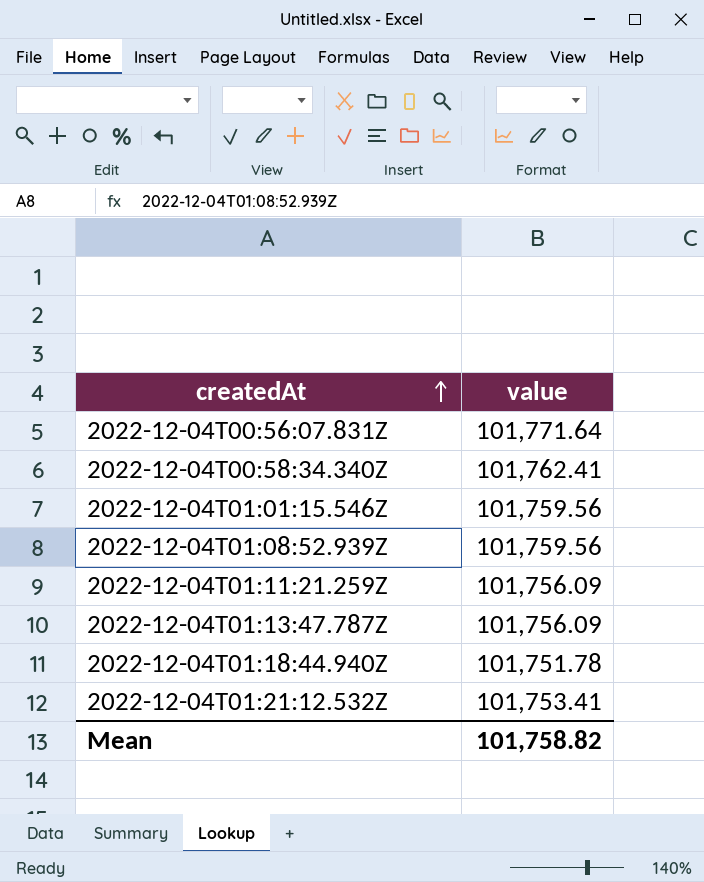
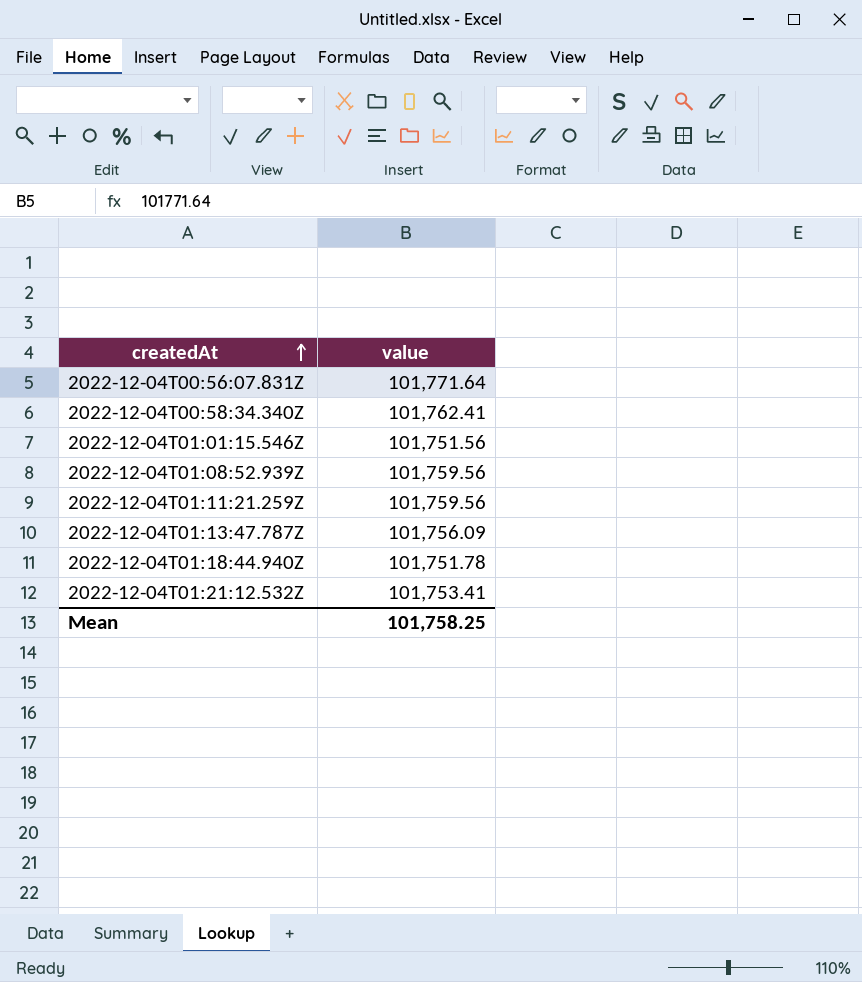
2022-12-04T01:01:15.546Z | value: 101,759.56 -> 101,751.56
2022-12-04T01:11:21.259Z | value: 101,756.09 -> 101,759.56
Mean | value: 101,758.82 -> 101,758.25

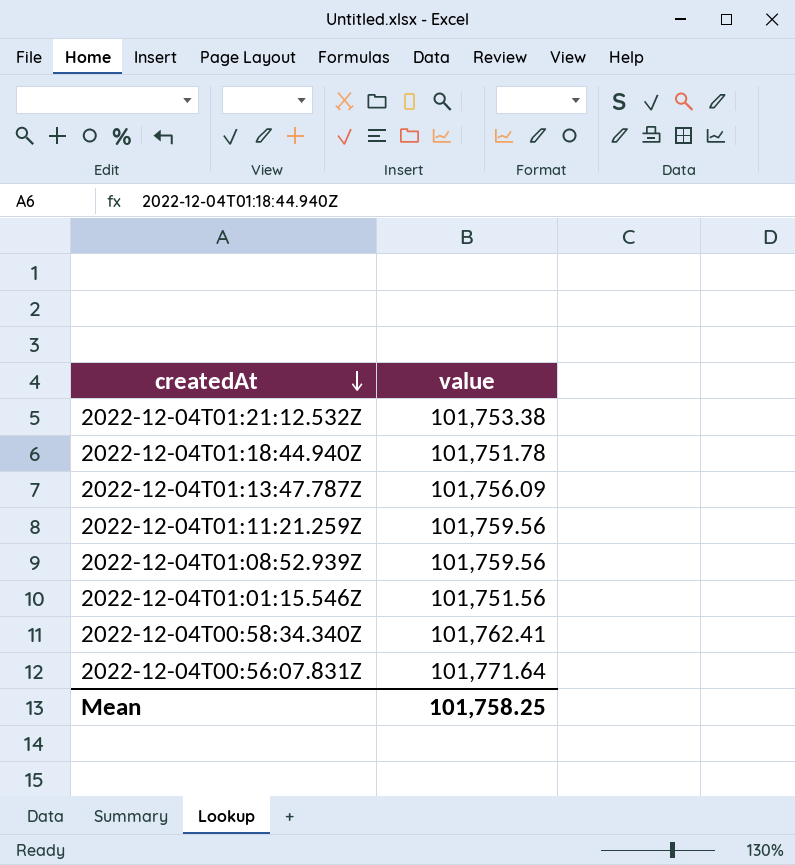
row order: createdAt ascending -> createdAt descending
2022-12-04T01:21:12.532Z | value: 101,753.41 -> 101,753.38

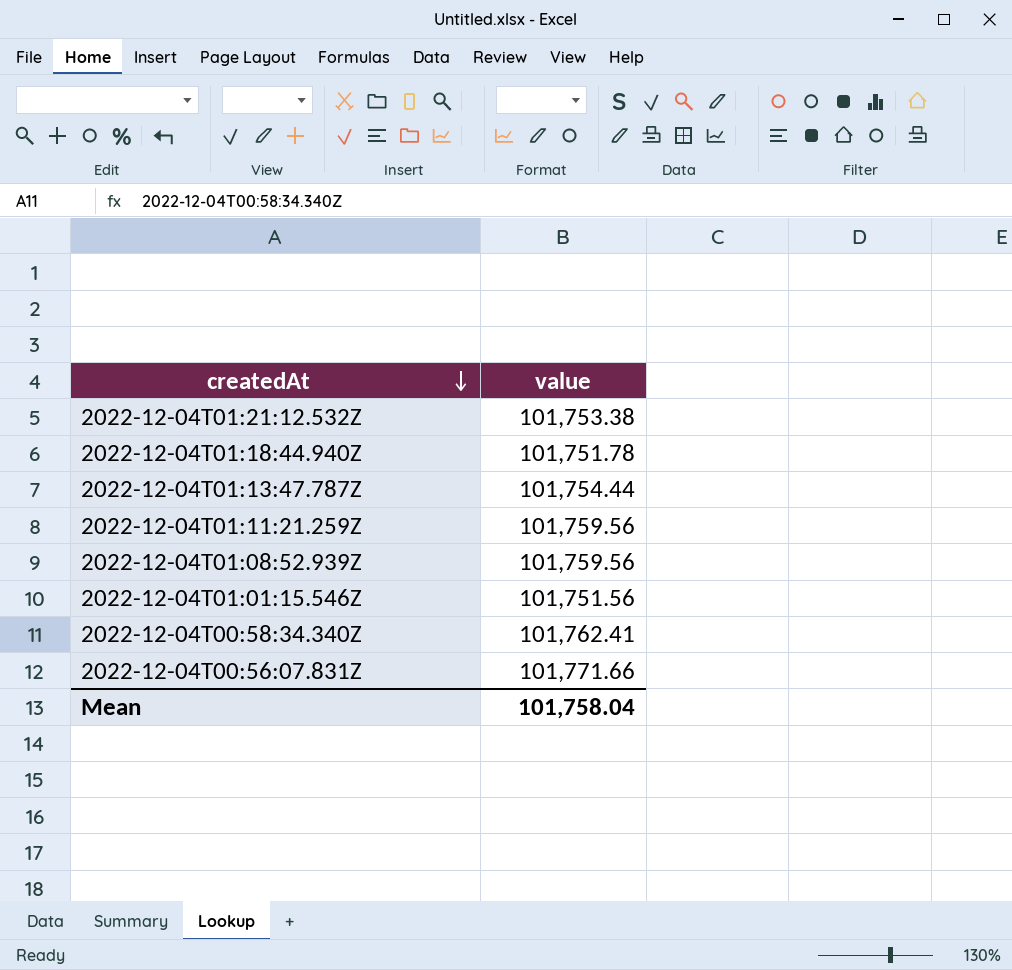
2022-12-04T01:13:47.787Z | value: 101,756.09 -> 101,754.44
2022-12-04T00:56:07.831Z | value: 101,771.64 -> 101,771.66
Mean | value: 101,758.25 -> 101,758.04

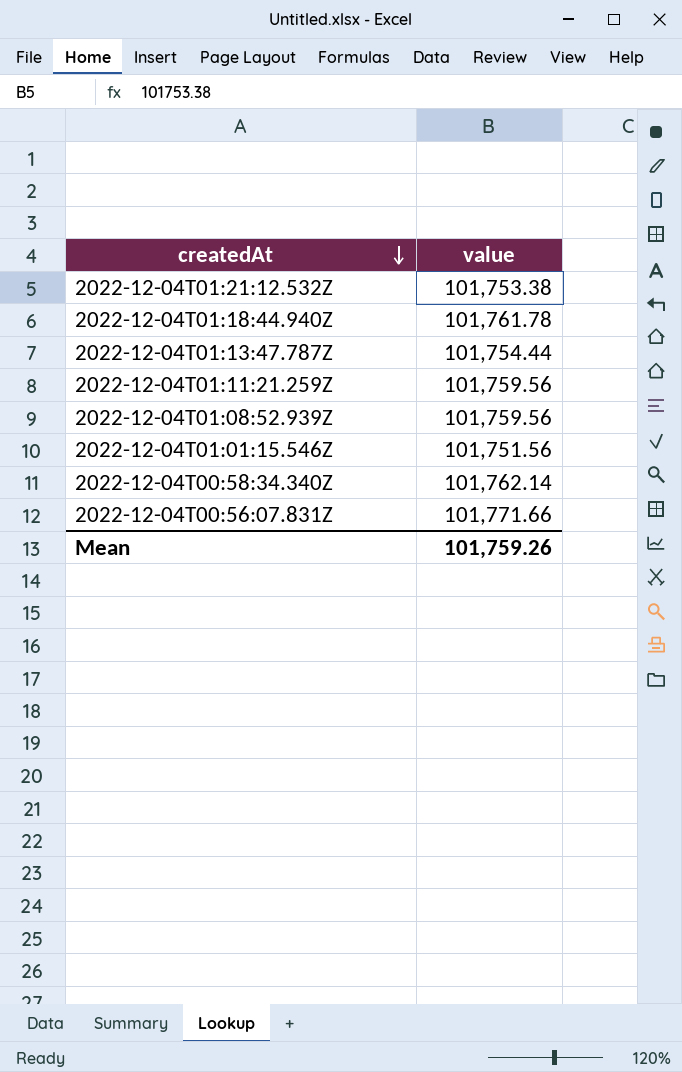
2022-12-04T01:18:44.940Z | value: 101,751.78 -> 101,761.78
2022-12-04T00:58:34.340Z | value: 101,762.41 -> 101,762.14
Mean | value: 101,758.04 -> 101,759.26

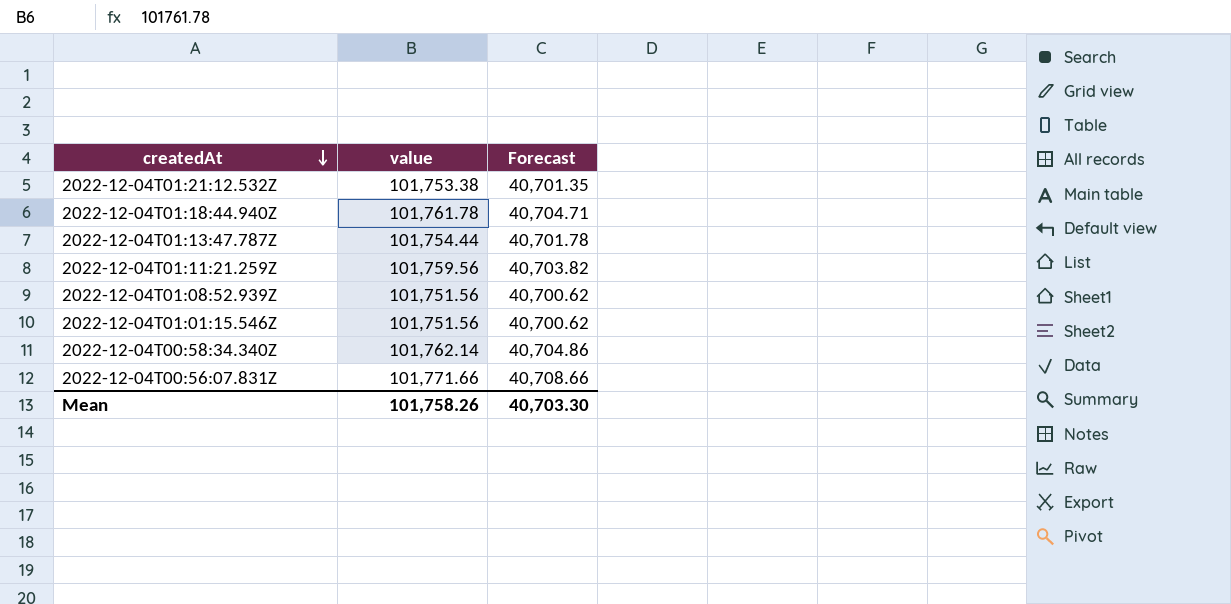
column Forecast | formula: none -> [value] * 0.4
2022-12-04T01:08:52.939Z | value: 101,759.56 -> 101,751.56
Mean | value: 101,759.26 -> 101,758.26

